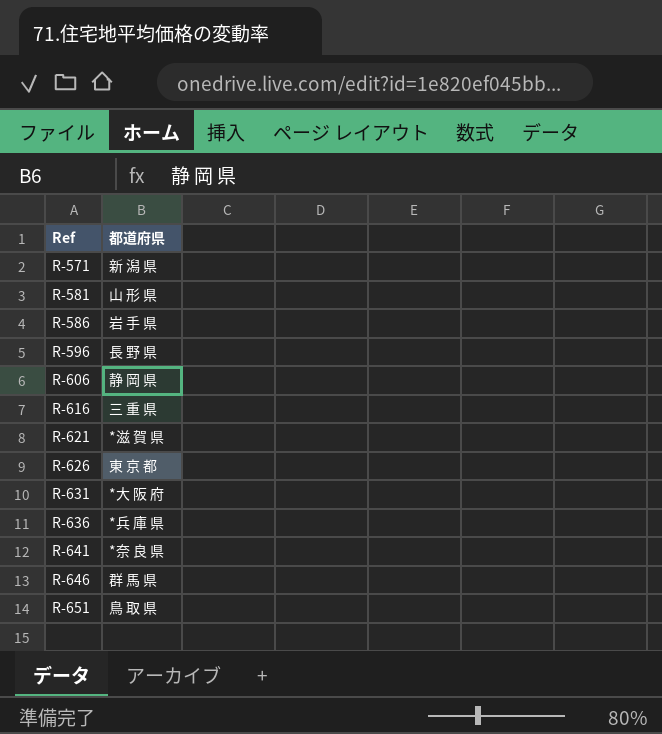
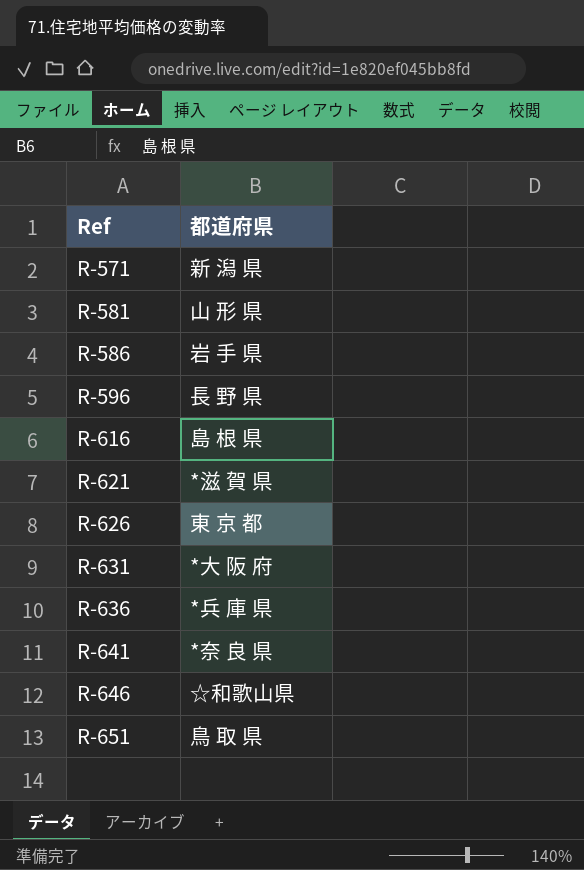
row R-606: 静 岡 県 -> none
R-616 | 都道府県: 三 重 県 -> 島 根 県
R-646 | 都道府県: 群 馬 県 -> ☆和歌山県

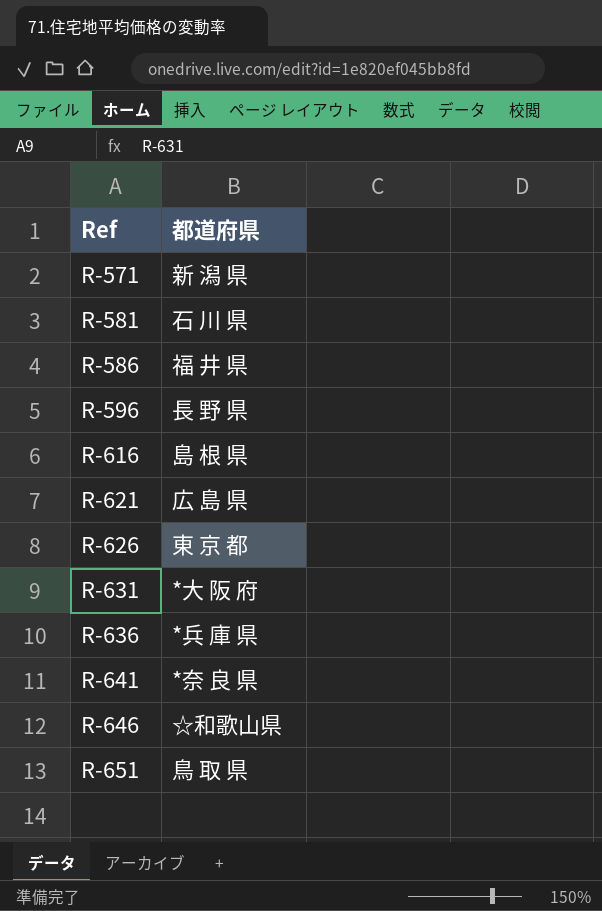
R-581 | 都道府県: 山 形 県 -> 石 川 県
R-586 | 都道府県: 岩 手 県 -> 福 井 県
R-621 | 都道府県: *滋 賀 県 -> 広 島 県

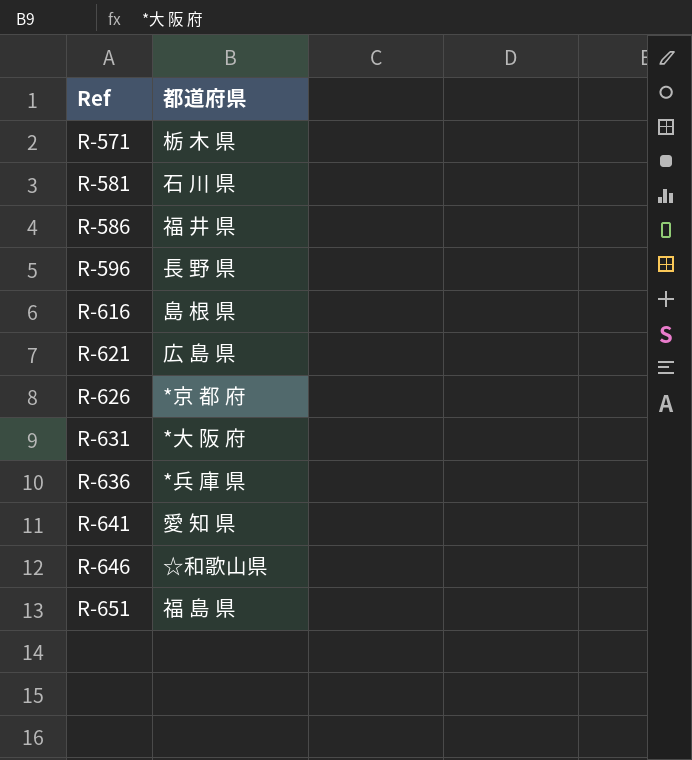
R-571 | 都道府県: 新 潟 県 -> 栃 木 県
R-626 | 都道府県: 東 京 都 -> *京 都 府
R-641 | 都道府県: *奈 良 県 -> 愛 知 県
R-651 | 都道府県: 鳥 取 県 -> 福 島 県

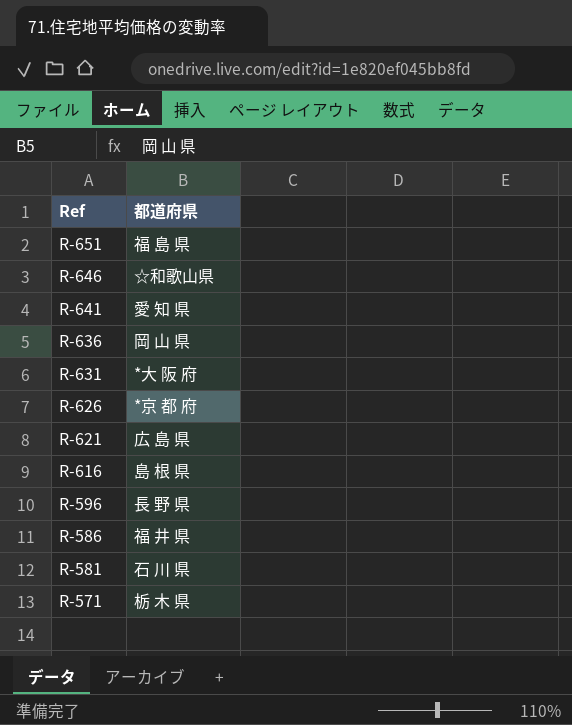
row order: Ref ascending -> Ref descending
R-636 | 都道府県: *兵 庫 県 -> 岡 山 県

